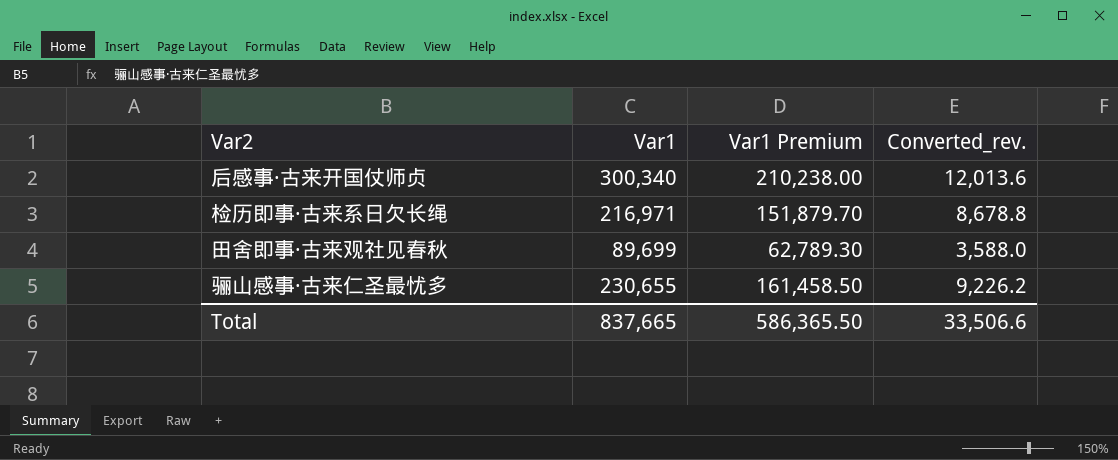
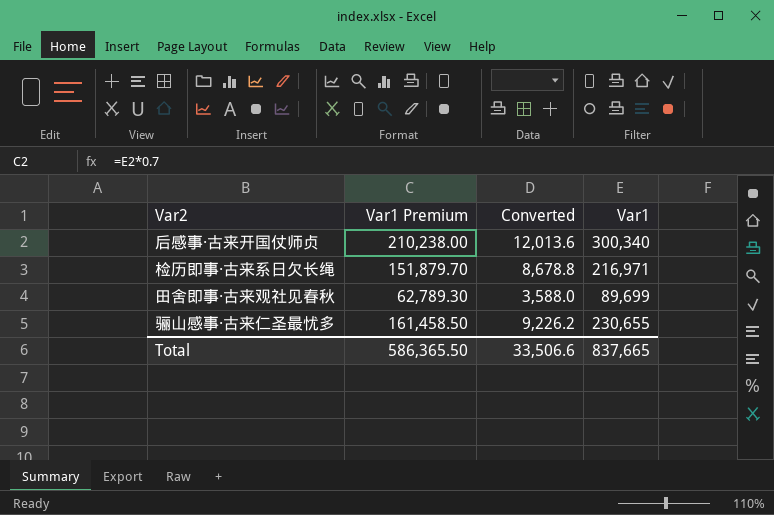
column name: Converted_rev. -> Converted
column Var1 | position: 2 -> 4

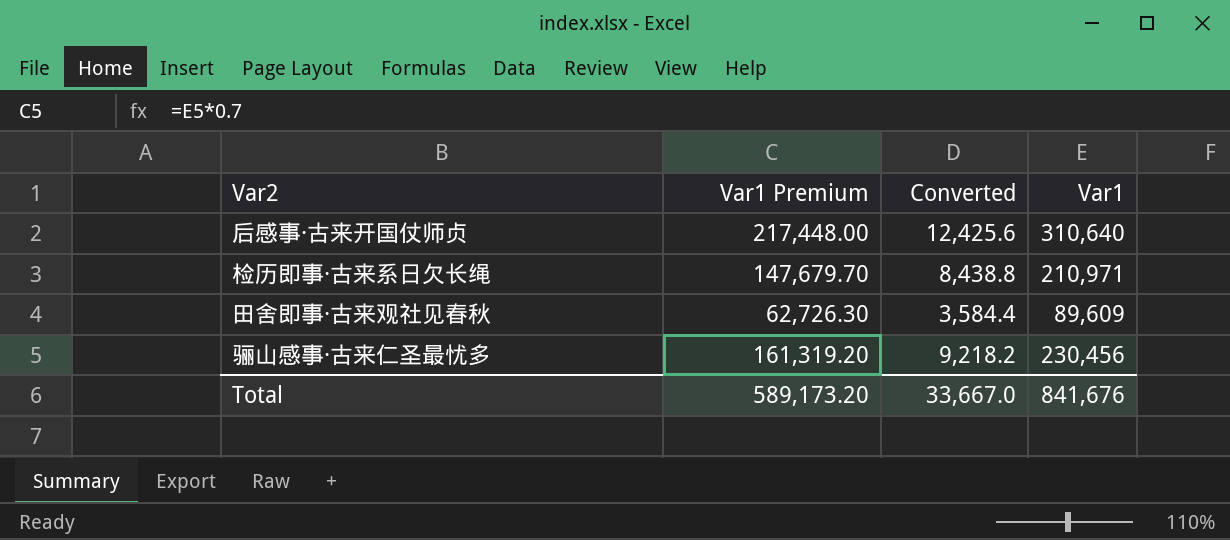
后感事·古来开国仗师贞 | Var1 Premium: 210,238.00 -> 217,448.00
后感事·古来开国仗师贞 | Converted: 12,013.6 -> 12,425.6
后感事·古来开国仗师贞 | Var1: 300,340 -> 310,640
检历即事·古来系日欠长绳 | Var1 Premium: 151,879.70 -> 147,679.70
检历即事·古来系日欠长绳 | Converted: 8,678.8 -> 8,438.8
检历即事·古来系日欠长绳 | Var1: 216,971 -> 210,971
田舍即事·古来观社见春秋 | Var1 Premium: 62,789.30 -> 62,726.30
田舍即事·古来观社见春秋 | Converted: 3,588.0 -> 3,584.4
田舍即事·古来观社见春秋 | Var1: 89,699 -> 89,609
骊山感事·古来仁圣最忧多 | Var1 Premium: 161,458.50 -> 161,319.20
骊山感事·古来仁圣最忧多 | Converted: 9,226.2 -> 9,218.2
骊山感事·古来仁圣最忧多 | Var1: 230,655 -> 230,456
Total | Var1 Premium: 586,365.50 -> 589,173.20
Total | Converted: 33,506.6 -> 33,667.0
Total | Var1: 837,665 -> 841,676

